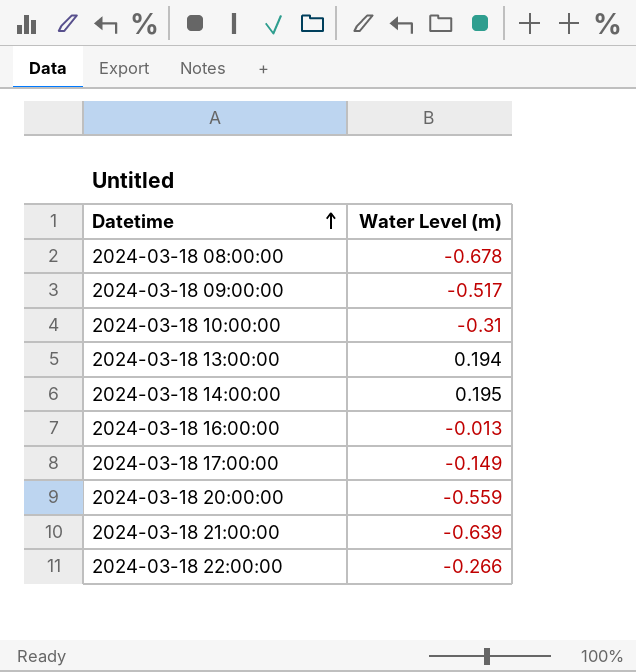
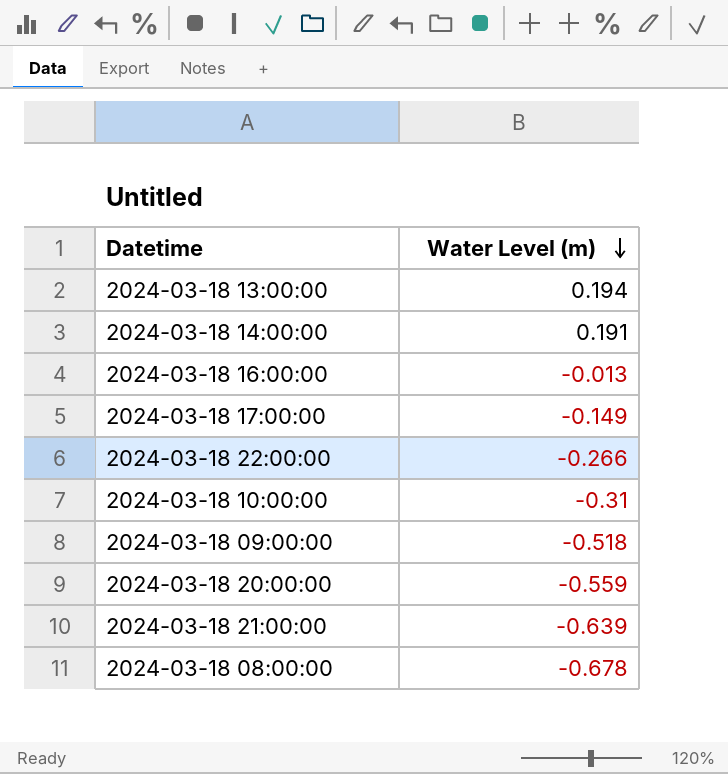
row order: Datetime ascending -> Water Level (m) descending
2024-03-18 14:00:00 | Water Level (m): 0.195 -> 0.191
2024-03-18 09:00:00 | Water Level (m): -0.517 -> -0.518

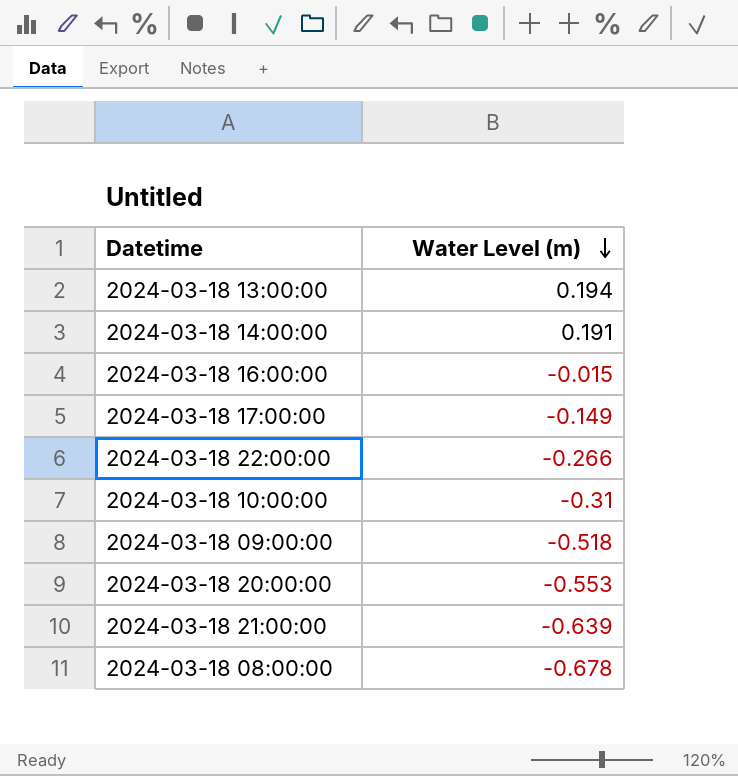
2024-03-18 16:00:00 | Water Level (m): -0.013 -> -0.015
2024-03-18 20:00:00 | Water Level (m): -0.559 -> -0.553

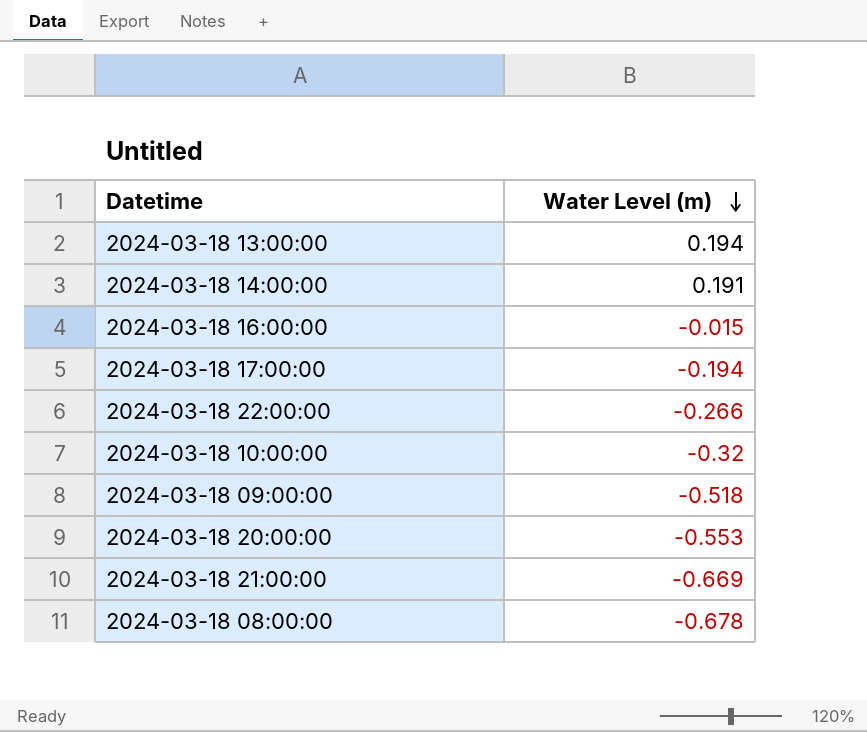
2024-03-18 17:00:00 | Water Level (m): -0.149 -> -0.194
2024-03-18 10:00:00 | Water Level (m): -0.31 -> -0.32
2024-03-18 21:00:00 | Water Level (m): -0.639 -> -0.669

